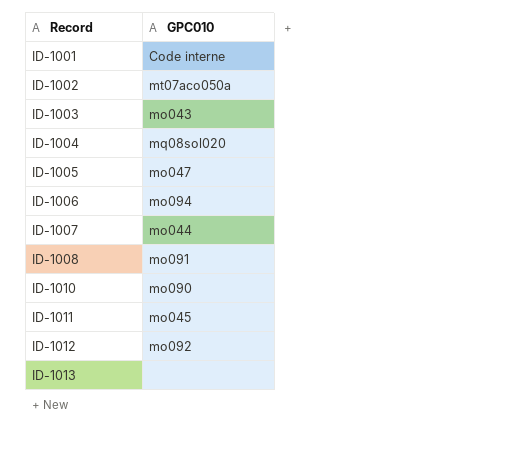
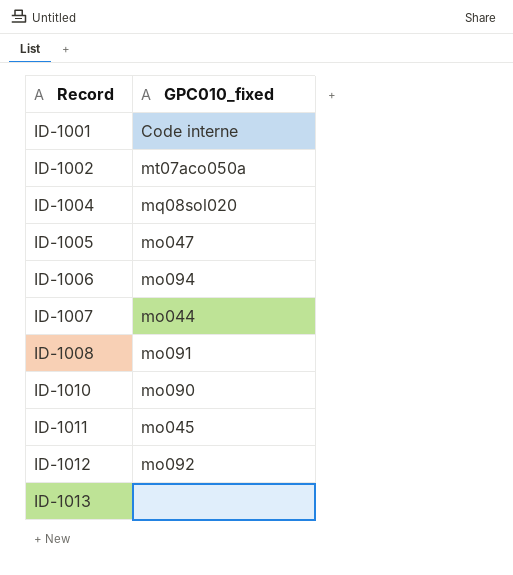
column name: GPC010 -> GPC010_fixed
row ID-1003: mo043 -> none

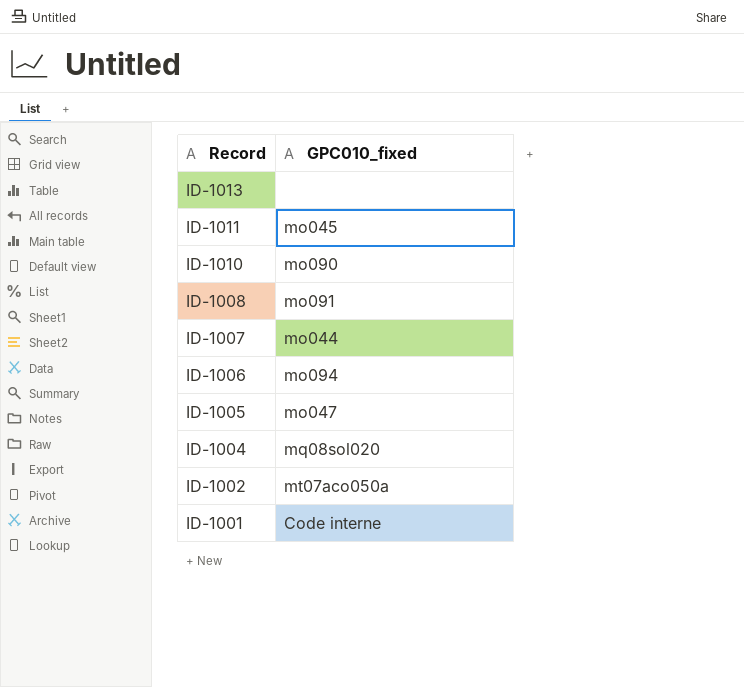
row order: Record ascending -> Record descending
row ID-1012: mo092 -> none

